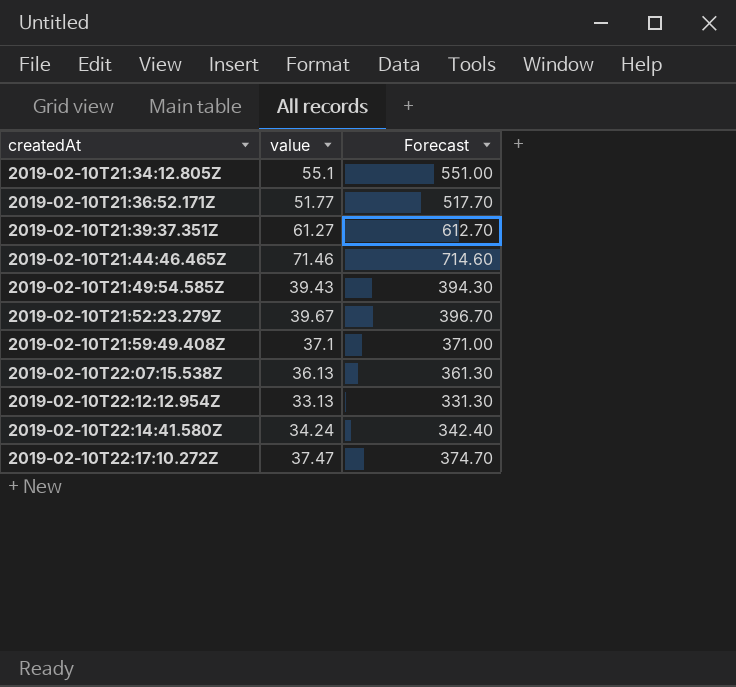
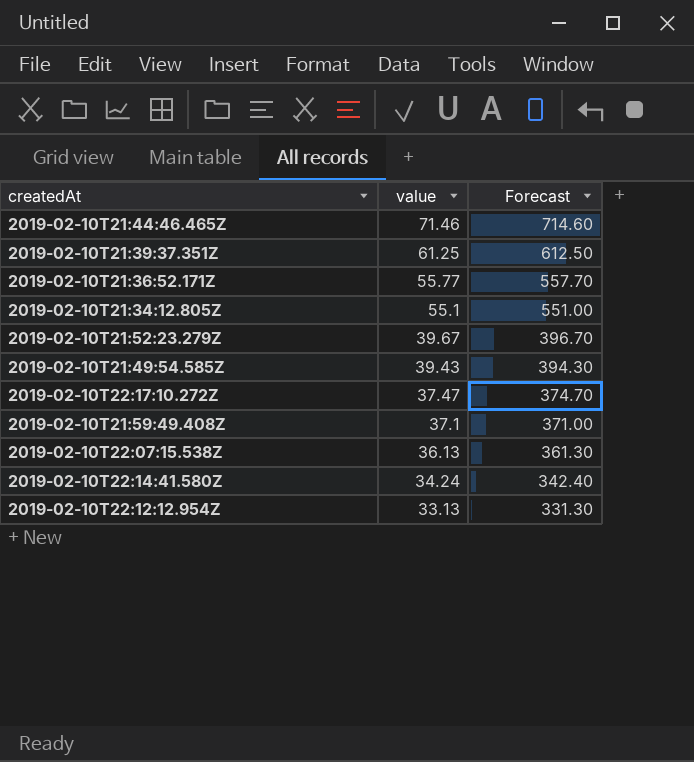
row order: createdAt ascending -> value descending
2019-02-10T21:39:37.351Z | value: 61.27 -> 61.25
2019-02-10T21:39:37.351Z | Forecast: 612.70 -> 612.50
2019-02-10T21:36:52.171Z | value: 51.77 -> 55.77
2019-02-10T21:36:52.171Z | Forecast: 517.70 -> 557.70

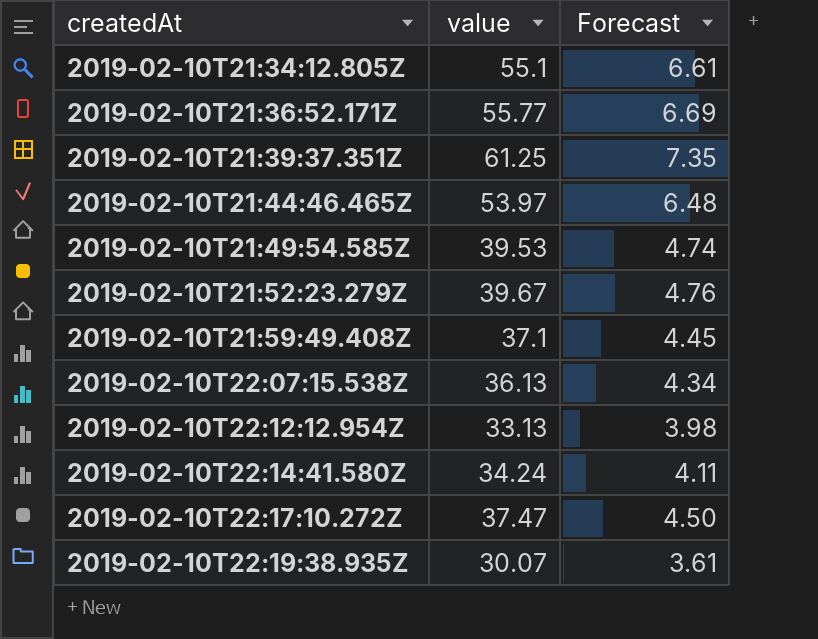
row order: value descending -> createdAt ascending
column Forecast | formula: [value] * 10 -> [value] * 0.12
2019-02-10T21:44:46.465Z | value: 71.46 -> 53.97
2019-02-10T21:49:54.585Z | value: 39.43 -> 39.53
row 2019-02-10T22:19:38.935Z: none -> 30.07 | 3.61

